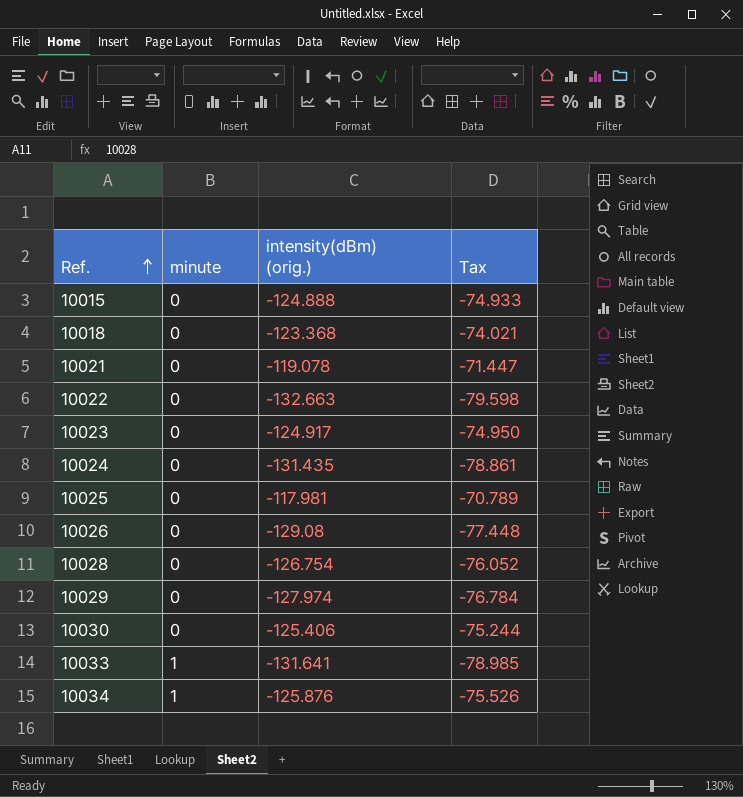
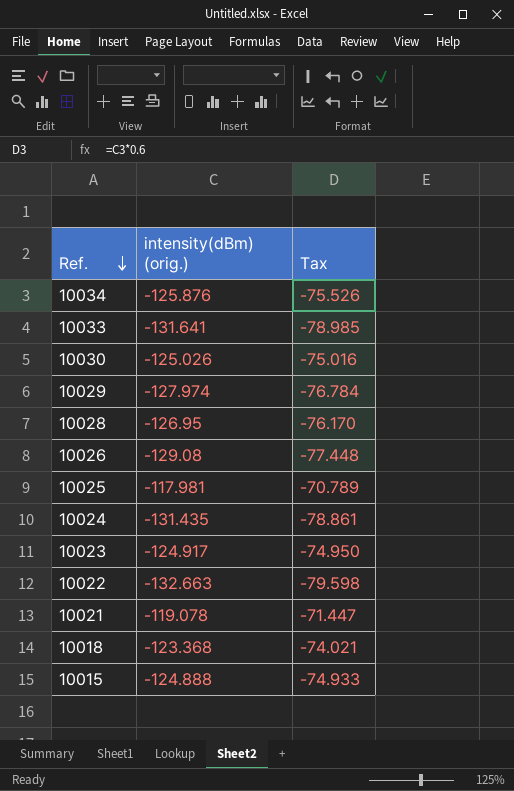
row order: Ref. ascending -> Ref. descending
column minute | position: 2 -> none
10030 | intensity(dBm) (orig.): -125.406 -> -125.026
10030 | Tax: -75.244 -> -75.016
10028 | intensity(dBm) (orig.): -126.754 -> -126.95
10028 | Tax: -76.052 -> -76.170

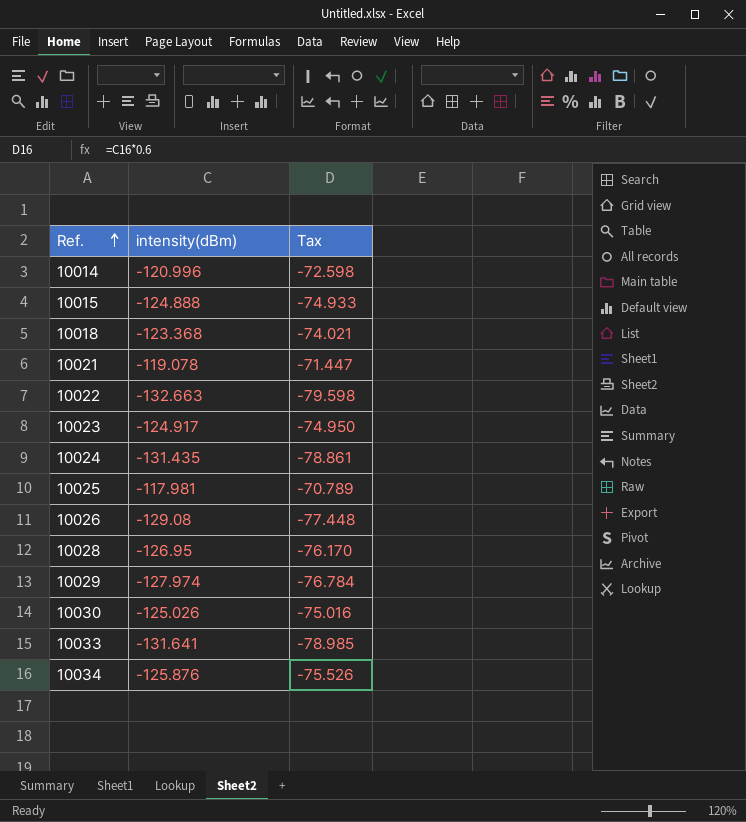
row order: Ref. descending -> Ref. ascending
column name: intensity(dBm) (orig.) -> intensity(dBm)
row 10014: none -> -120.996 | -72.598

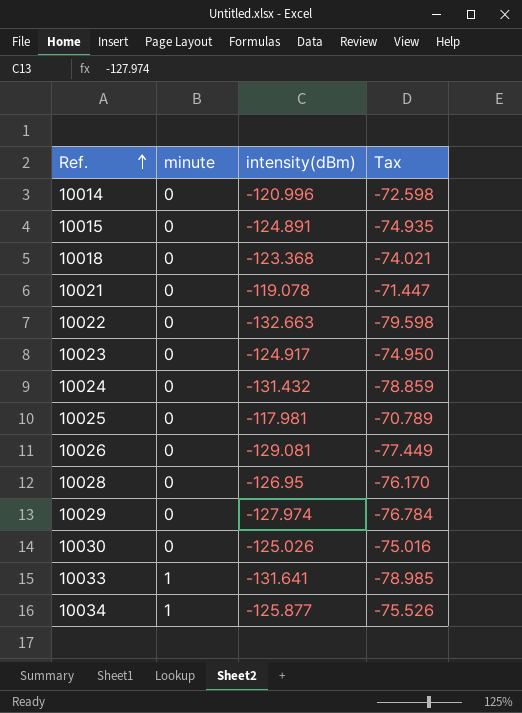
column minute | position: none -> 2
10015 | intensity(dBm): -124.888 -> -124.891
10015 | Tax: -74.933 -> -74.935
10024 | intensity(dBm): -131.435 -> -131.432
10024 | Tax: -78.861 -> -78.859
10026 | intensity(dBm): -129.08 -> -129.081
10026 | Tax: -77.448 -> -77.449
10034 | intensity(dBm): -125.876 -> -125.877

